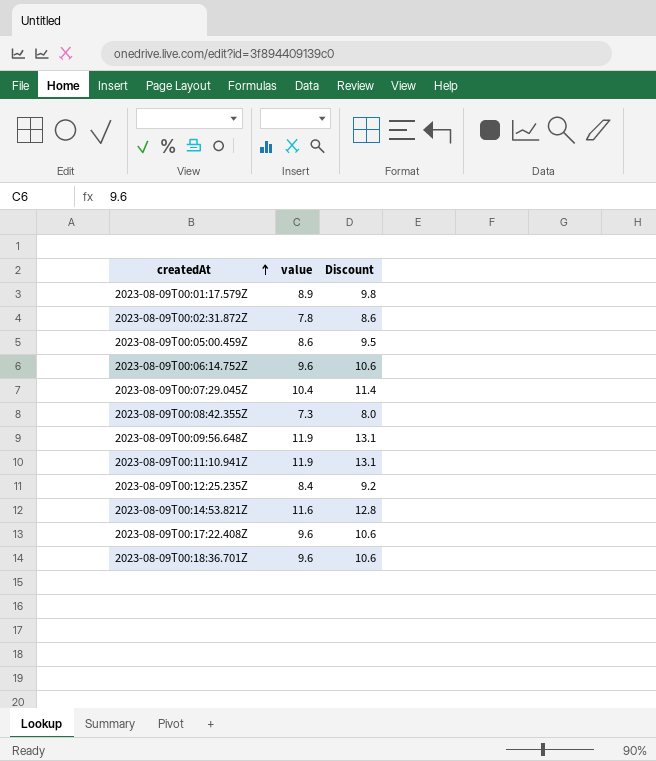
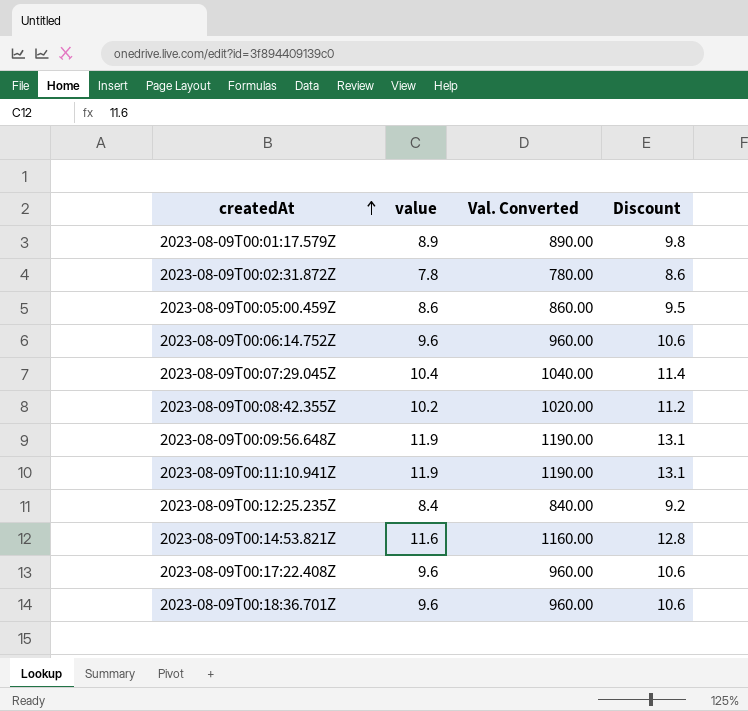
column Val. Converted | formula: none -> [value] * 100
2023-08-09T00:08:42.355Z | value: 7.3 -> 10.2
2023-08-09T00:08:42.355Z | Discount: 8.0 -> 11.2

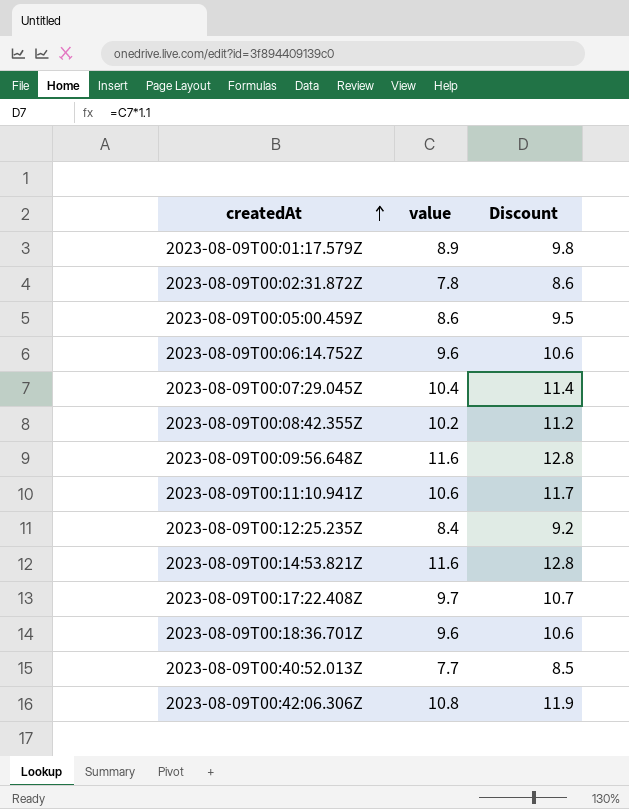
column Val. Converted | formula: [value] * 100 -> none
2023-08-09T00:09:56.648Z | value: 11.9 -> 11.6
2023-08-09T00:09:56.648Z | Discount: 13.1 -> 12.8
2023-08-09T00:11:10.941Z | value: 11.9 -> 10.6
2023-08-09T00:11:10.941Z | Discount: 13.1 -> 11.7
2023-08-09T00:17:22.408Z | value: 9.6 -> 9.7
2023-08-09T00:17:22.408Z | Discount: 10.6 -> 10.7
row 2023-08-09T00:40:52.013Z: none -> 7.7 | 8.5
row 2023-08-09T00:42:06.306Z: none -> 10.8 | 11.9

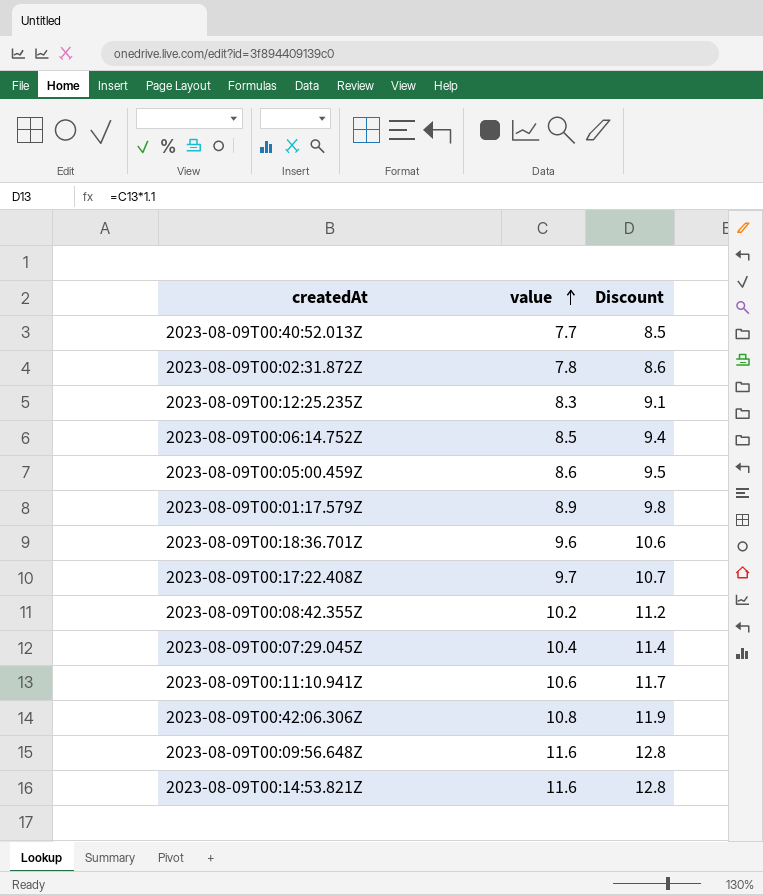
row order: createdAt ascending -> value ascending
2023-08-09T00:12:25.235Z | value: 8.4 -> 8.3
2023-08-09T00:12:25.235Z | Discount: 9.2 -> 9.1
2023-08-09T00:06:14.752Z | value: 9.6 -> 8.5
2023-08-09T00:06:14.752Z | Discount: 10.6 -> 9.4

